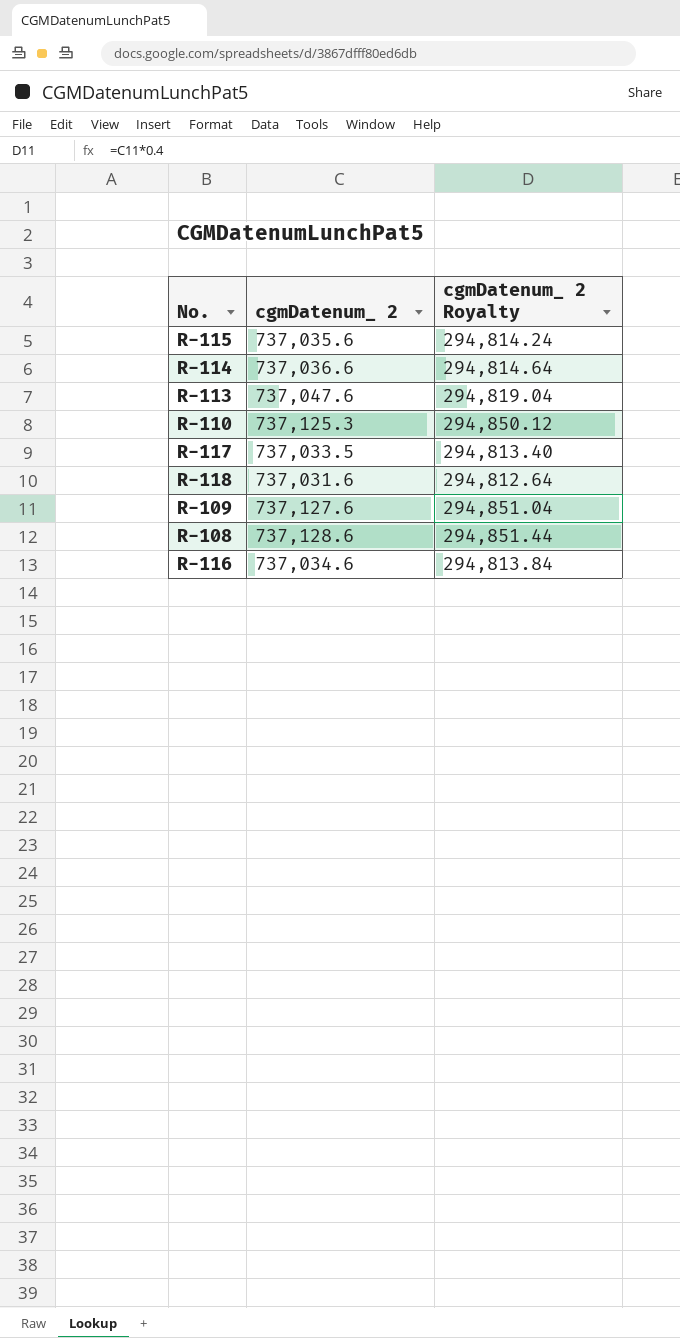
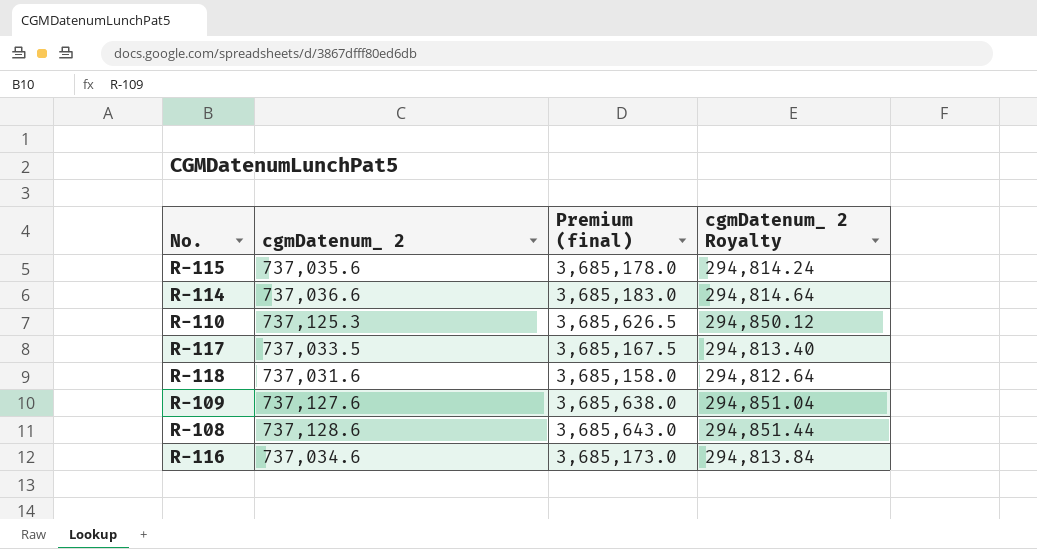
column Premium (final) | formula: none -> [cgmDatenum_ 2] * 5
row R-113: 737,047.6 | 294,819.04 -> none

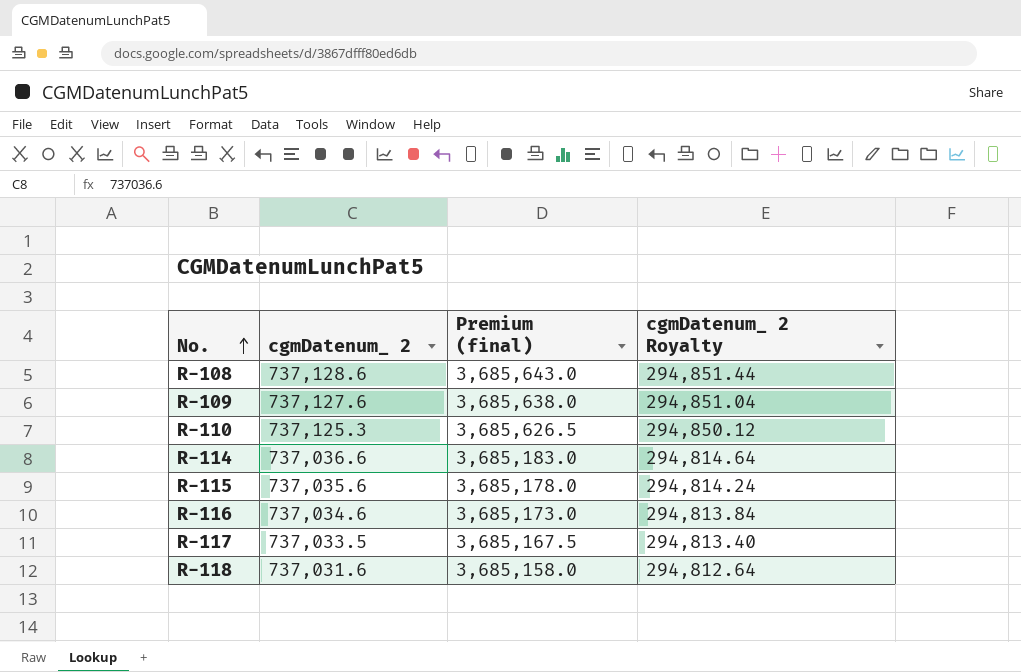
row order: none -> No. ascending

